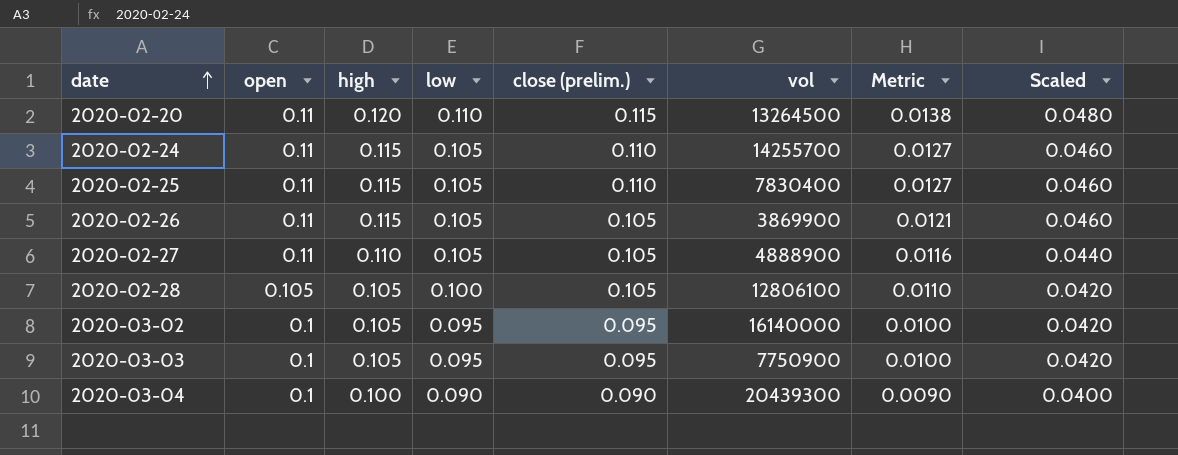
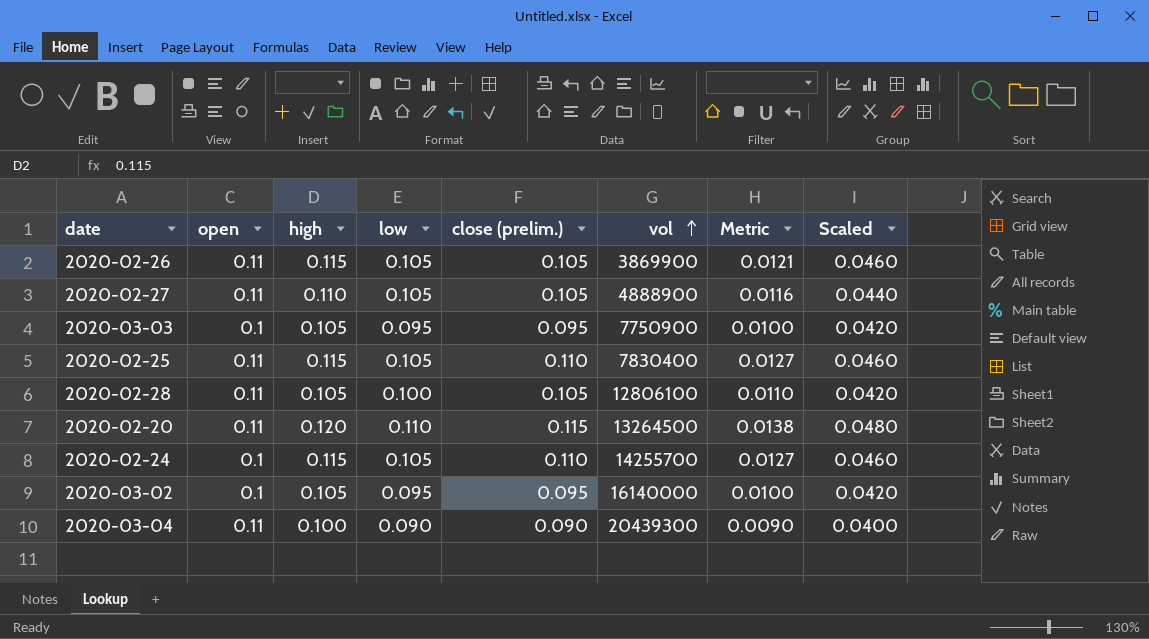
row order: date ascending -> vol ascending
2020-02-28 | open: 0.105 -> 0.11
2020-02-24 | open: 0.11 -> 0.1
2020-03-04 | open: 0.1 -> 0.11

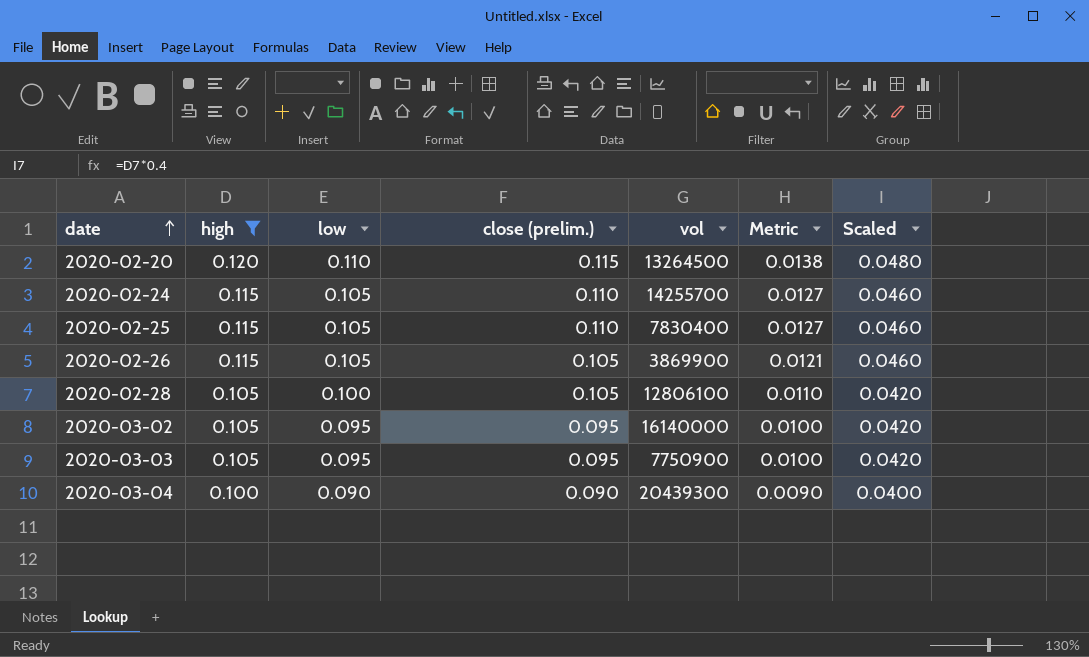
filter: none -> high != 0.110
row order: vol ascending -> date ascending
column open | position: 2 -> none

